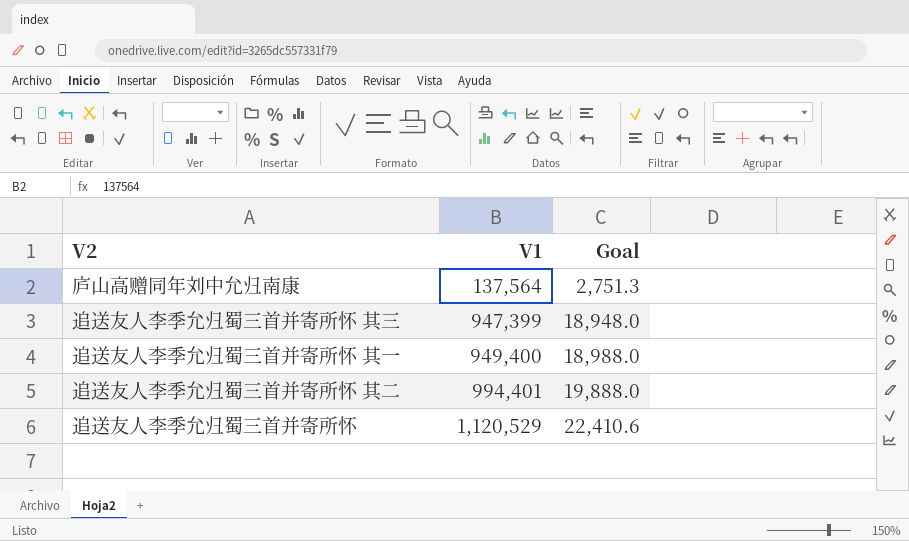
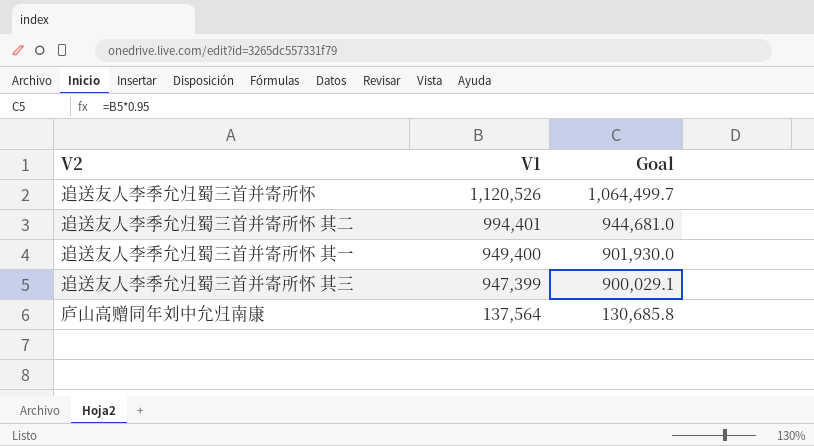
row order: V1 ascending -> V1 descending
column Goal | formula: [V1] * 0.02 -> [V1] * 0.95
追送友人李季允归蜀三首并寄所怀 | V1: 1,120,529 -> 1,120,526

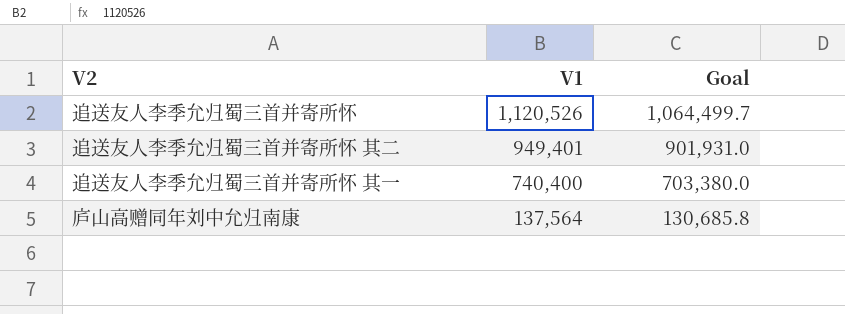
row 追送友人李季允归蜀三首并寄所怀 其三: 947,399 | 900,029.1 -> none
追送友人李季允归蜀三首并寄所怀 其二 | V1: 994,401 -> 949,401
追送友人李季允归蜀三首并寄所怀 其二 | Goal: 944,681.0 -> 901,931.0
追送友人李季允归蜀三首并寄所怀 其一 | V1: 949,400 -> 740,400
追送友人李季允归蜀三首并寄所怀 其一 | Goal: 901,930.0 -> 703,380.0

